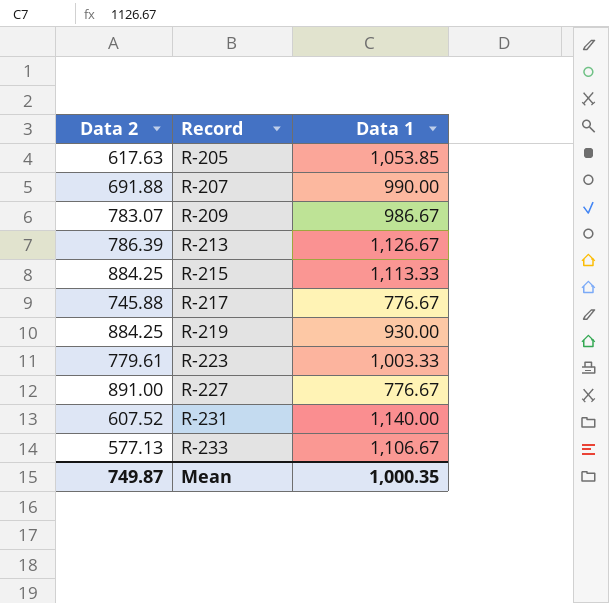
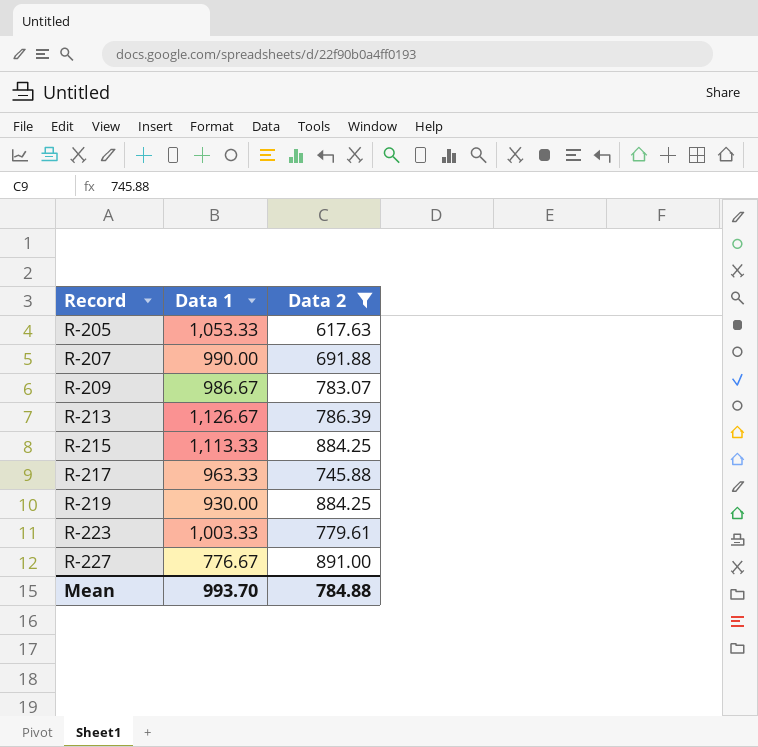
filter: none -> Data 2 >= 617.63
column Data 2 | position: 1 -> 3
R-205 | Data 1: 1,053.85 -> 1,053.33
R-217 | Data 1: 776.67 -> 963.33
Mean | Data 1: 1,000.35 -> 993.70
Mean | Data 2: 749.87 -> 784.88

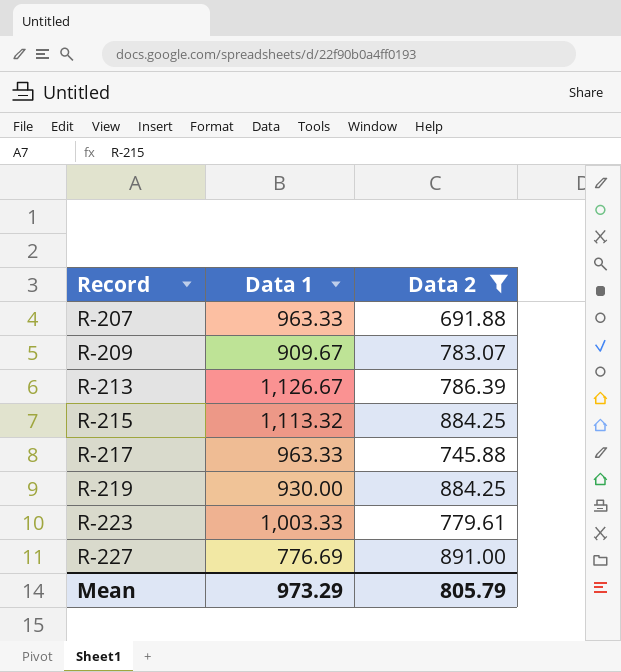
row R-205: 1,053.33 | 617.63 -> none
R-207 | Data 1: 990.00 -> 963.33
R-209 | Data 1: 986.67 -> 909.67
R-215 | Data 1: 1,113.33 -> 1,113.32
R-227 | Data 1: 776.67 -> 776.69
Mean | Data 1: 993.70 -> 973.29
Mean | Data 2: 784.88 -> 805.79

